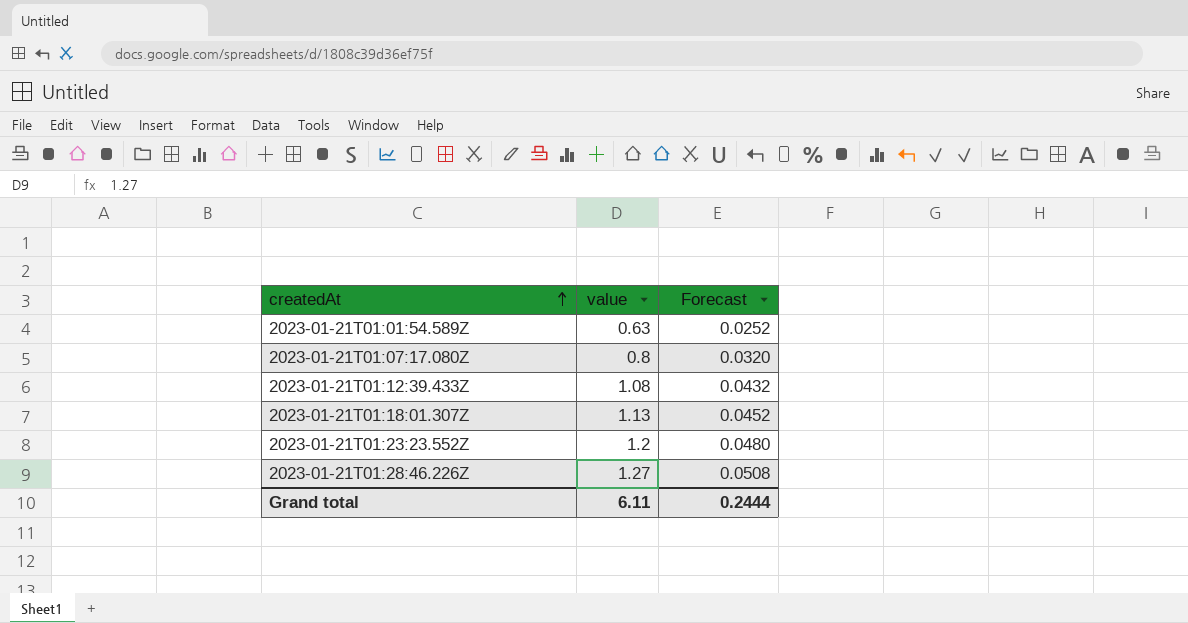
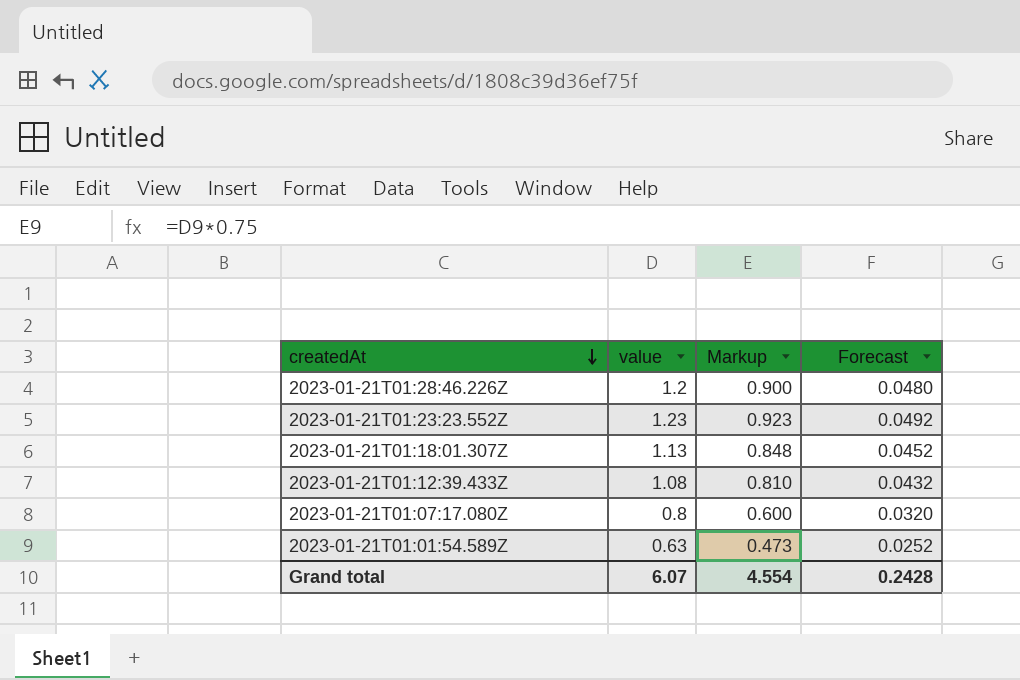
row order: createdAt ascending -> createdAt descending
column Markup | formula: none -> [value] * 0.75
2023-01-21T01:28:46.226Z | value: 1.27 -> 1.2
2023-01-21T01:28:46.226Z | Forecast: 0.0508 -> 0.0480
2023-01-21T01:23:23.552Z | value: 1.2 -> 1.23
2023-01-21T01:23:23.552Z | Forecast: 0.0480 -> 0.0492
Grand total | value: 6.11 -> 6.07
Grand total | Forecast: 0.2444 -> 0.2428

